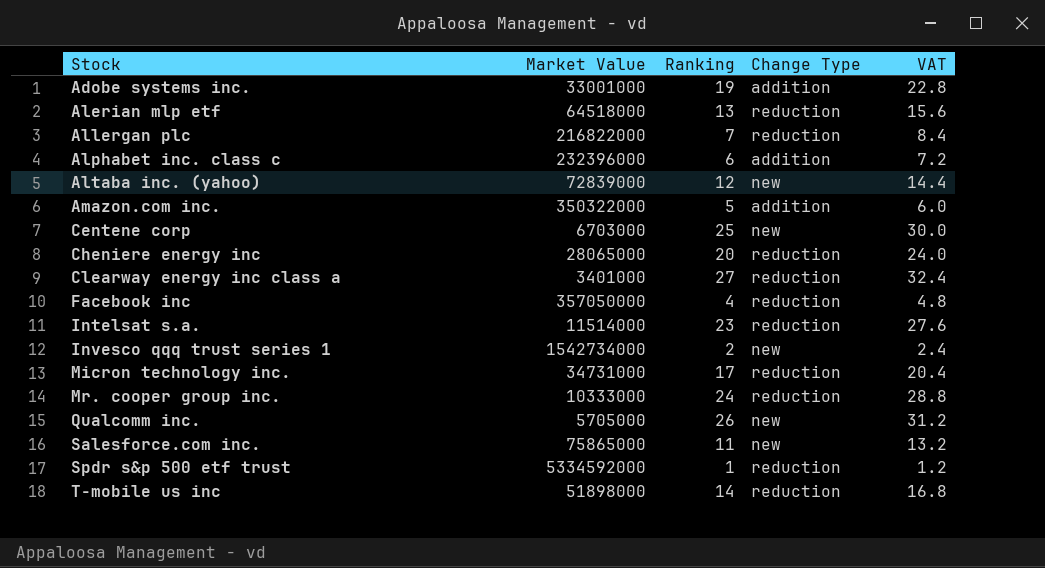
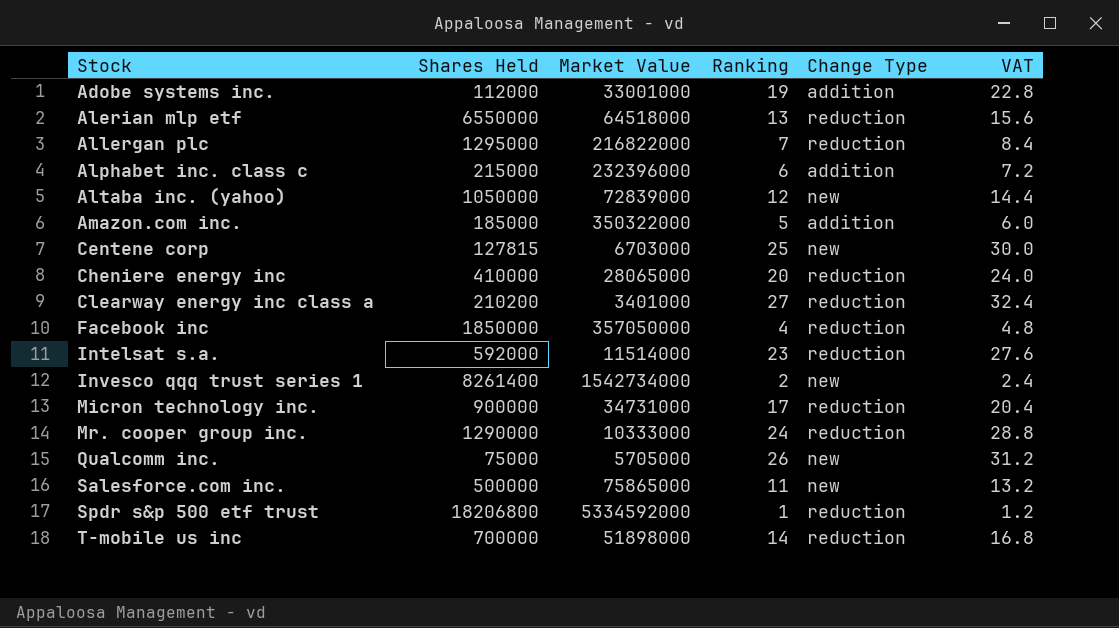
column Shares Held | position: none -> 2

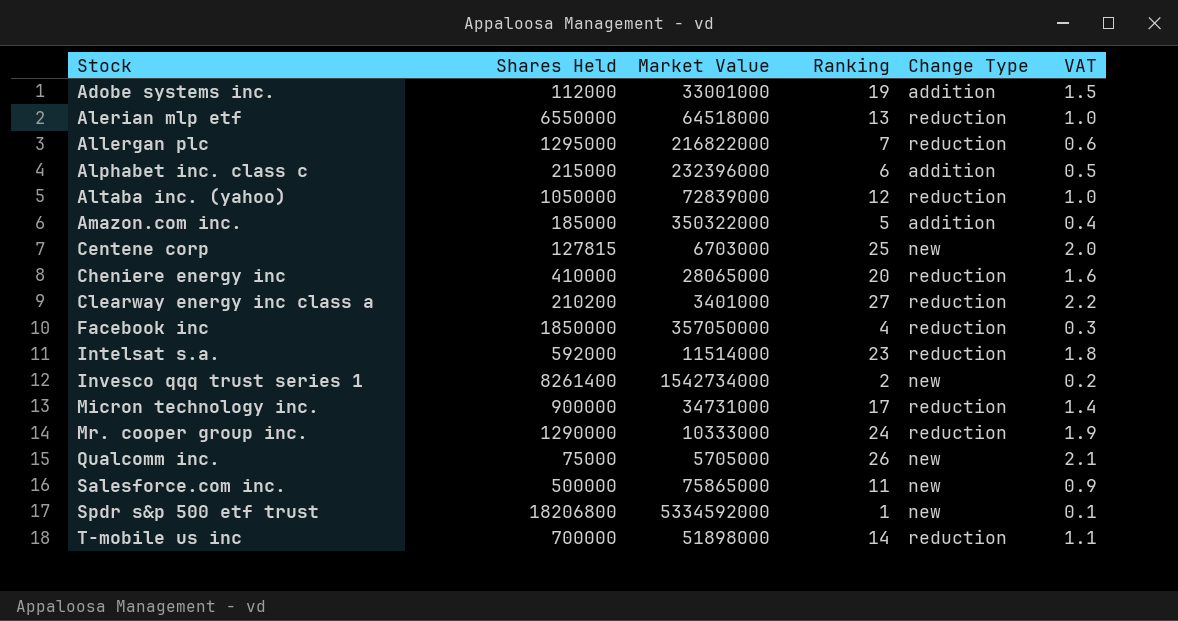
column VAT | formula: [Ranking] * 1.2 -> [Ranking] * 0.08
Altaba inc. (yahoo) | Change Type: new -> reduction
Spdr s&p 500 etf trust | Change Type: reduction -> new

